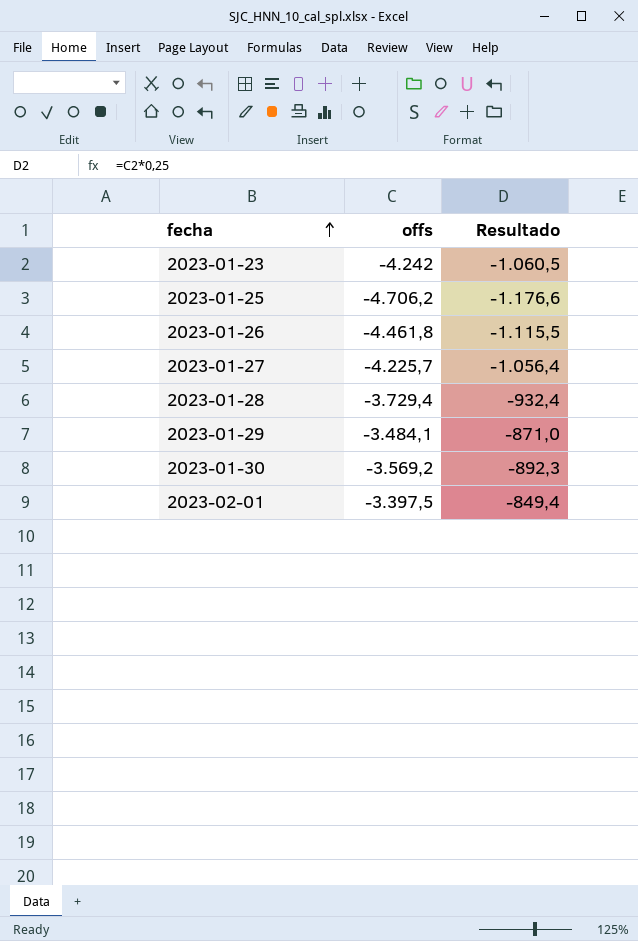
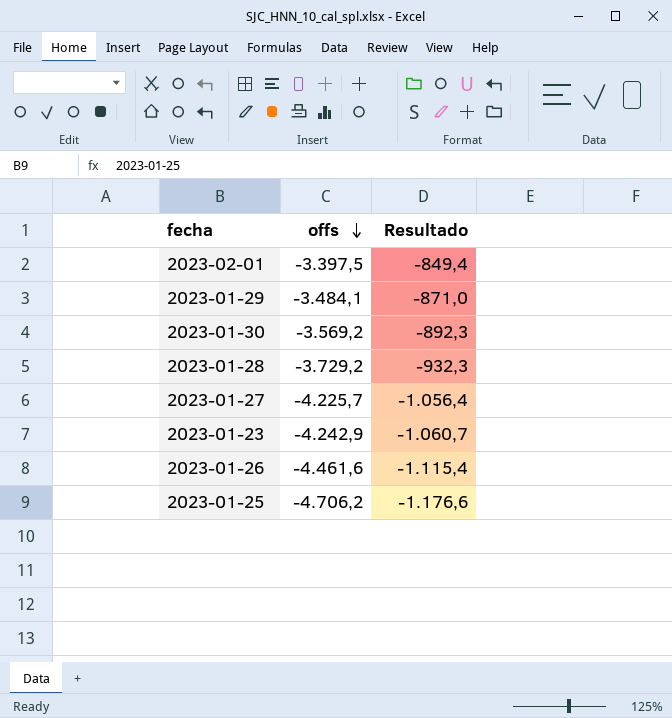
row order: fecha ascending -> offs descending
2023-01-28 | offs: -3.729,4 -> -3.729,2
2023-01-28 | Resultado: -932,4 -> -932,3
2023-01-23 | offs: -4.242 -> -4.242,9
2023-01-23 | Resultado: -1.060,5 -> -1.060,7
2023-01-26 | offs: -4.461,8 -> -4.461,6
2023-01-26 | Resultado: -1.115,5 -> -1.115,4

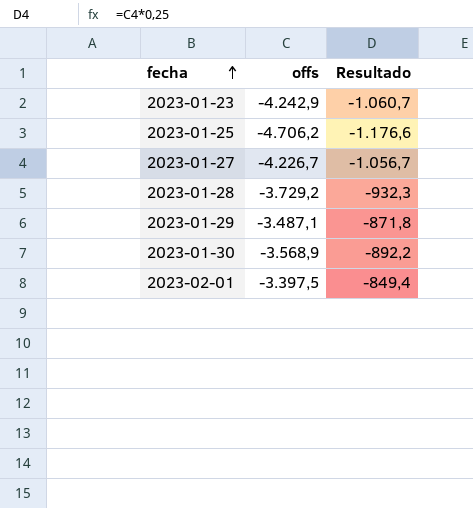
row order: offs descending -> fecha ascending
row 2023-01-26: -4.461,6 | -1.115,4 -> none
2023-01-27 | offs: -4.225,7 -> -4.226,7
2023-01-27 | Resultado: -1.056,4 -> -1.056,7
2023-01-29 | offs: -3.484,1 -> -3.487,1
2023-01-29 | Resultado: -871,0 -> -871,8
2023-01-30 | offs: -3.569,2 -> -3.568,9
2023-01-30 | Resultado: -892,3 -> -892,2

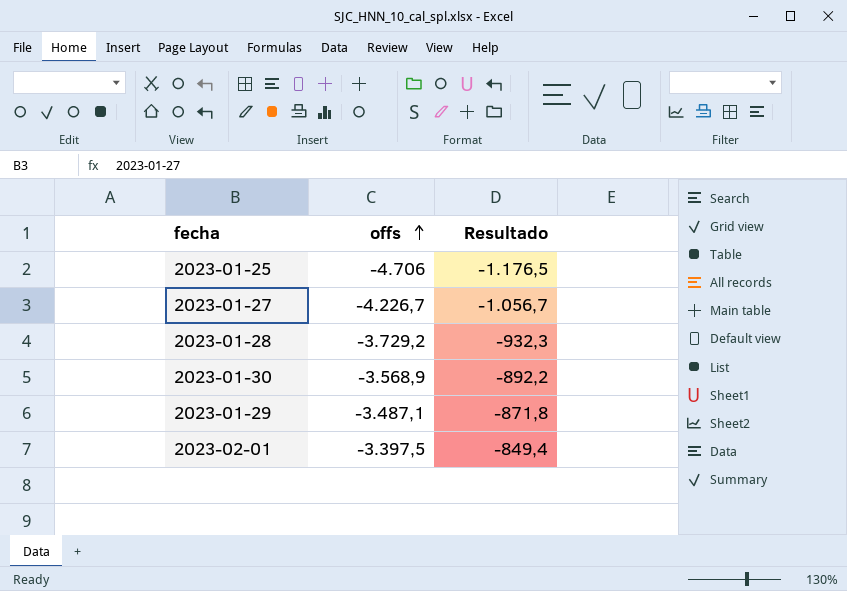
row order: fecha ascending -> offs ascending
row 2023-01-23: -4.242,9 | -1.060,7 -> none
2023-01-25 | offs: -4.706,2 -> -4.706
2023-01-25 | Resultado: -1.176,6 -> -1.176,5

